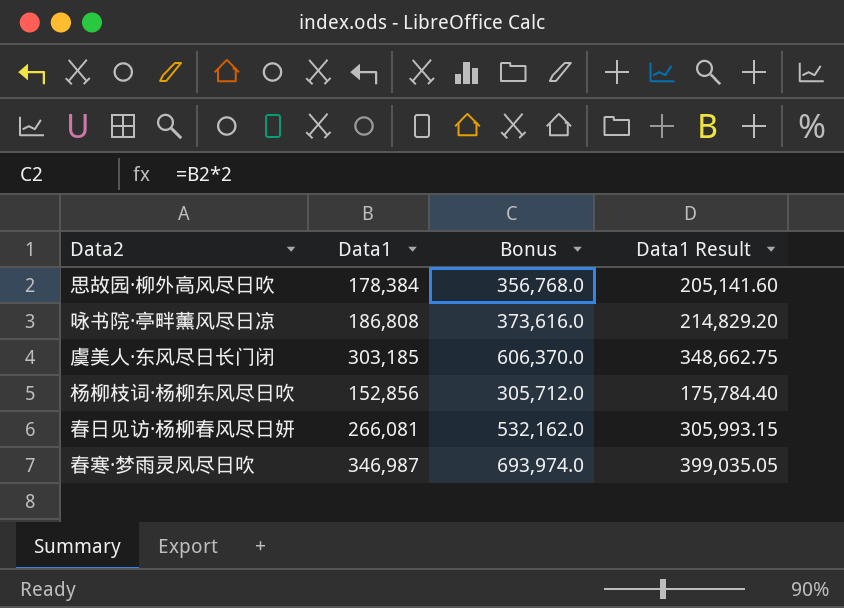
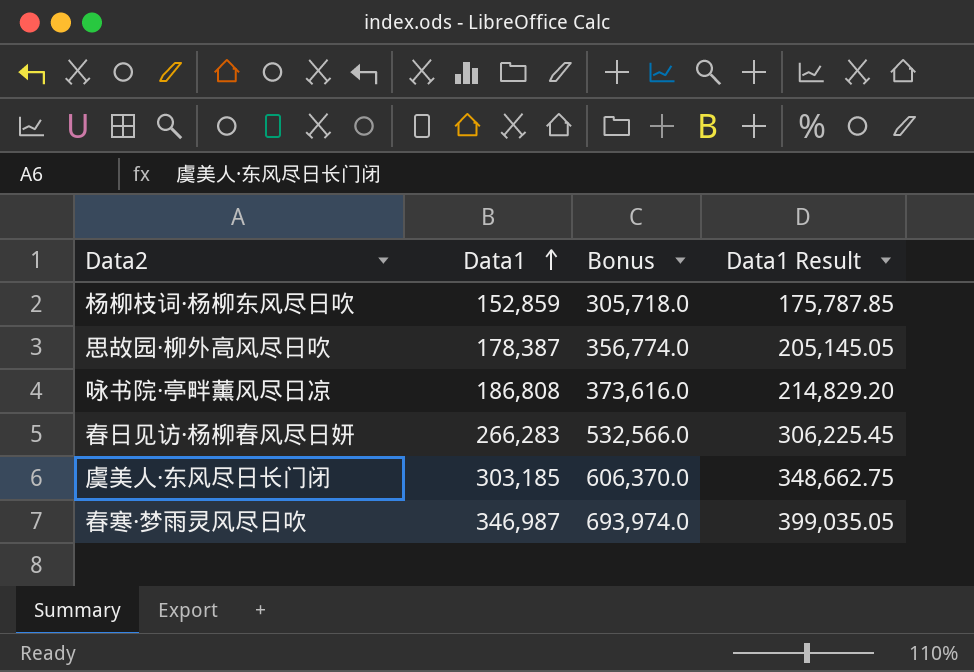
row order: none -> Data1 ascending
杨柳枝词·杨柳东风尽日吹 | Data1: 152,856 -> 152,859
杨柳枝词·杨柳东风尽日吹 | Bonus: 305,712.0 -> 305,718.0
杨柳枝词·杨柳东风尽日吹 | Data1 Result: 175,784.40 -> 175,787.85
思故园·柳外高风尽日吹 | Data1: 178,384 -> 178,387
思故园·柳外高风尽日吹 | Bonus: 356,768.0 -> 356,774.0
思故园·柳外高风尽日吹 | Data1 Result: 205,141.60 -> 205,145.05
春日见访·杨柳春风尽日妍 | Data1: 266,081 -> 266,283
春日见访·杨柳春风尽日妍 | Bonus: 532,162.0 -> 532,566.0
春日见访·杨柳春风尽日妍 | Data1 Result: 305,993.15 -> 306,225.45

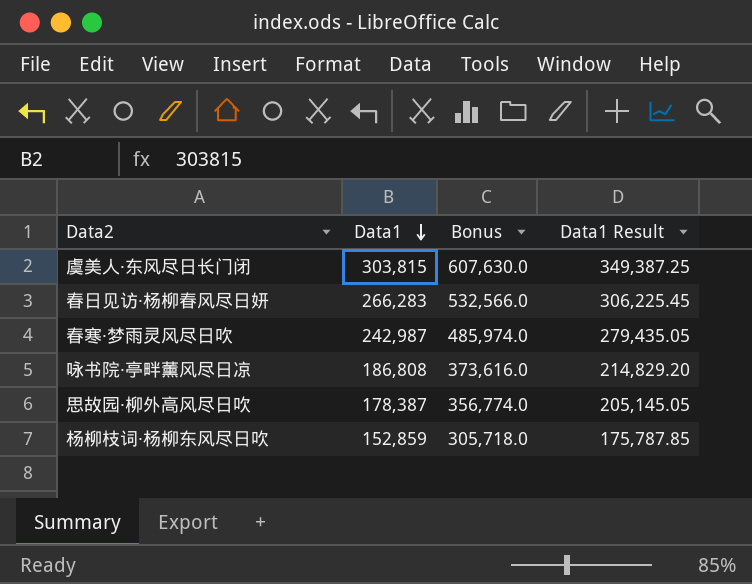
row order: Data1 ascending -> Data1 descending
虞美人·东风尽日长门闭 | Data1: 303,185 -> 303,815
虞美人·东风尽日长门闭 | Bonus: 606,370.0 -> 607,630.0
虞美人·东风尽日长门闭 | Data1 Result: 348,662.75 -> 349,387.25
春寒·梦雨灵风尽日吹 | Data1: 346,987 -> 242,987
春寒·梦雨灵风尽日吹 | Bonus: 693,974.0 -> 485,974.0
春寒·梦雨灵风尽日吹 | Data1 Result: 399,035.05 -> 279,435.05

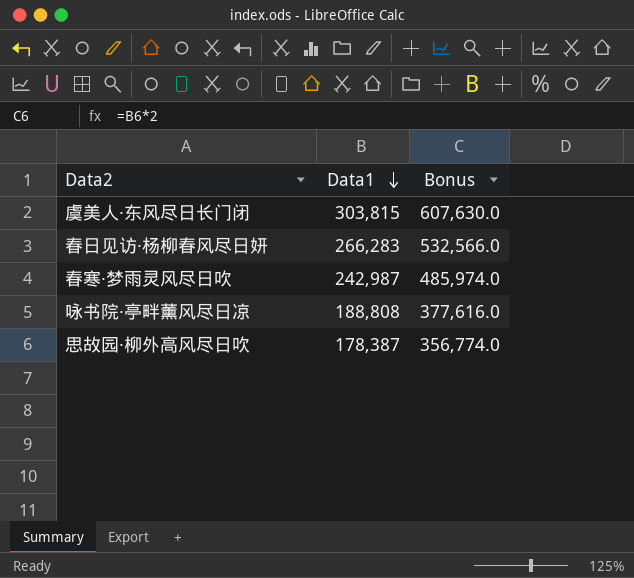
column Data1 Result | formula: [Data1] * 1.15 -> none
row 杨柳枝词·杨柳东风尽日吹: 152,859 | 305,718.0 | 175,787.85 -> none
咏书院·亭畔薰风尽日凉 | Data1: 186,808 -> 188,808
咏书院·亭畔薰风尽日凉 | Bonus: 373,616.0 -> 377,616.0

